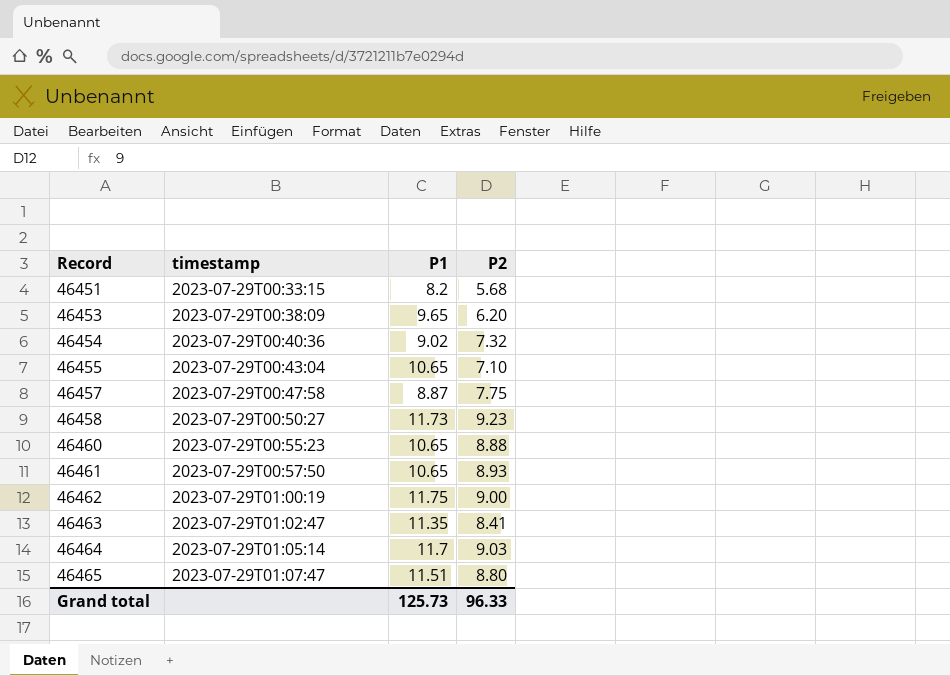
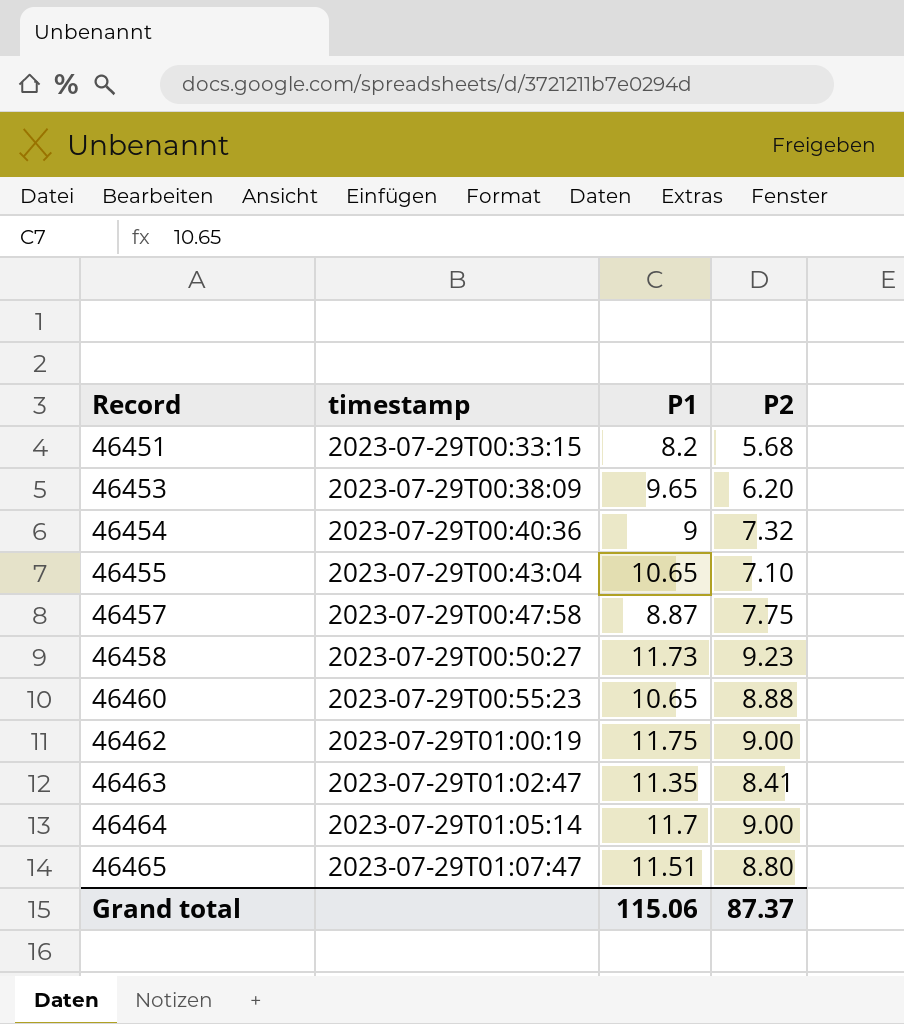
row 46461: 2023-07-29T00:57:50 | 10.65 | 8.93 -> none
46454 | P1: 9.02 -> 9
46464 | P2: 9.03 -> 9.00
Grand total | P1: 125.73 -> 115.06
Grand total | P2: 96.33 -> 87.37

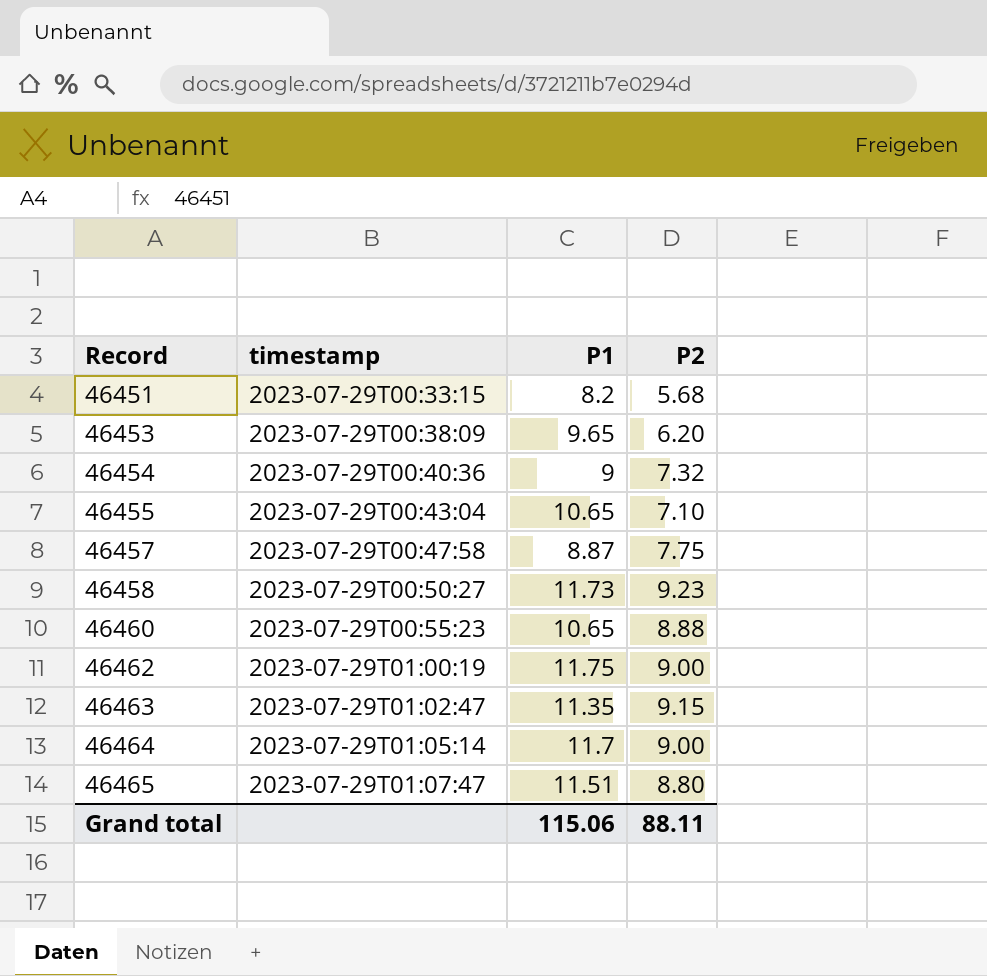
46463 | P2: 8.41 -> 9.15
Grand total | P2: 87.37 -> 88.11

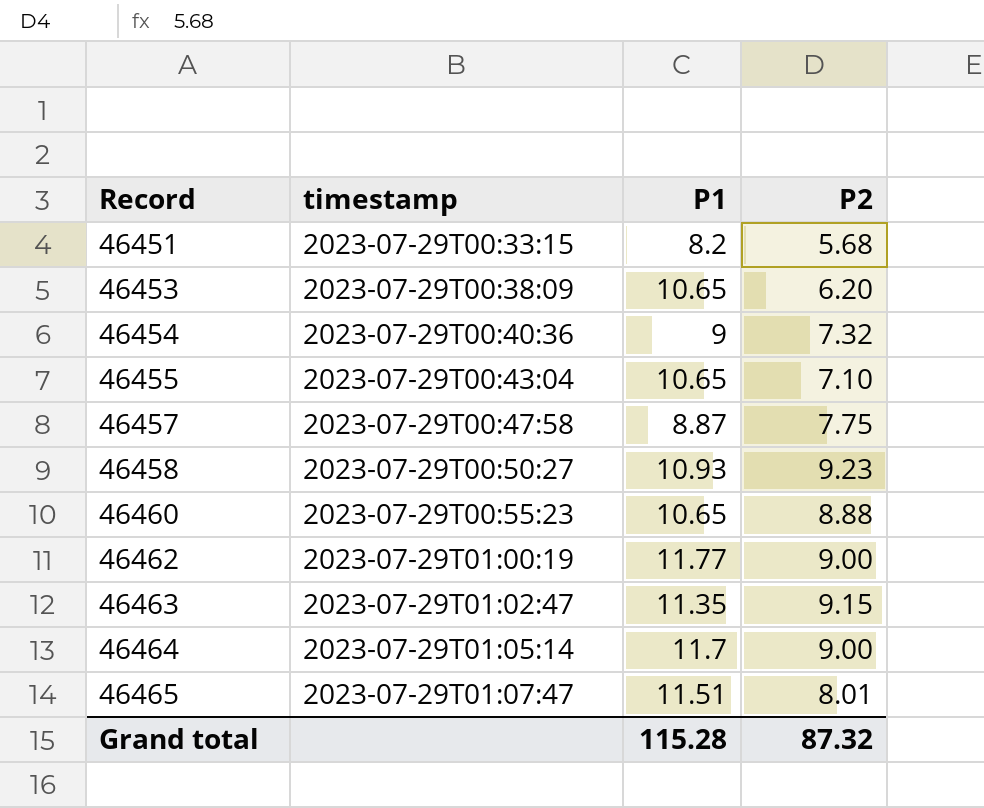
46453 | P1: 9.65 -> 10.65
46458 | P1: 11.73 -> 10.93
46462 | P1: 11.75 -> 11.77
46465 | P2: 8.80 -> 8.01
Grand total | P1: 115.06 -> 115.28
Grand total | P2: 88.11 -> 87.32

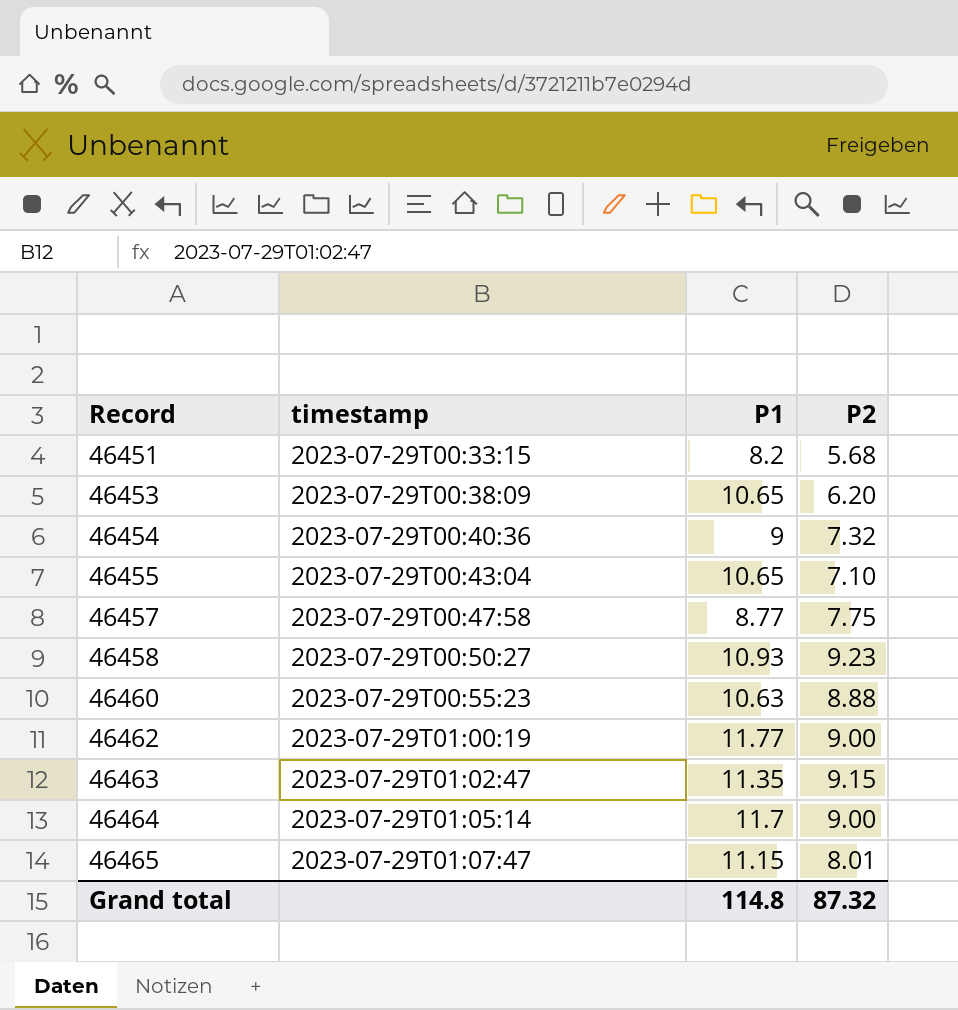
46457 | P1: 8.87 -> 8.77
46460 | P1: 10.65 -> 10.63
46465 | P1: 11.51 -> 11.15
Grand total | P1: 115.28 -> 114.8

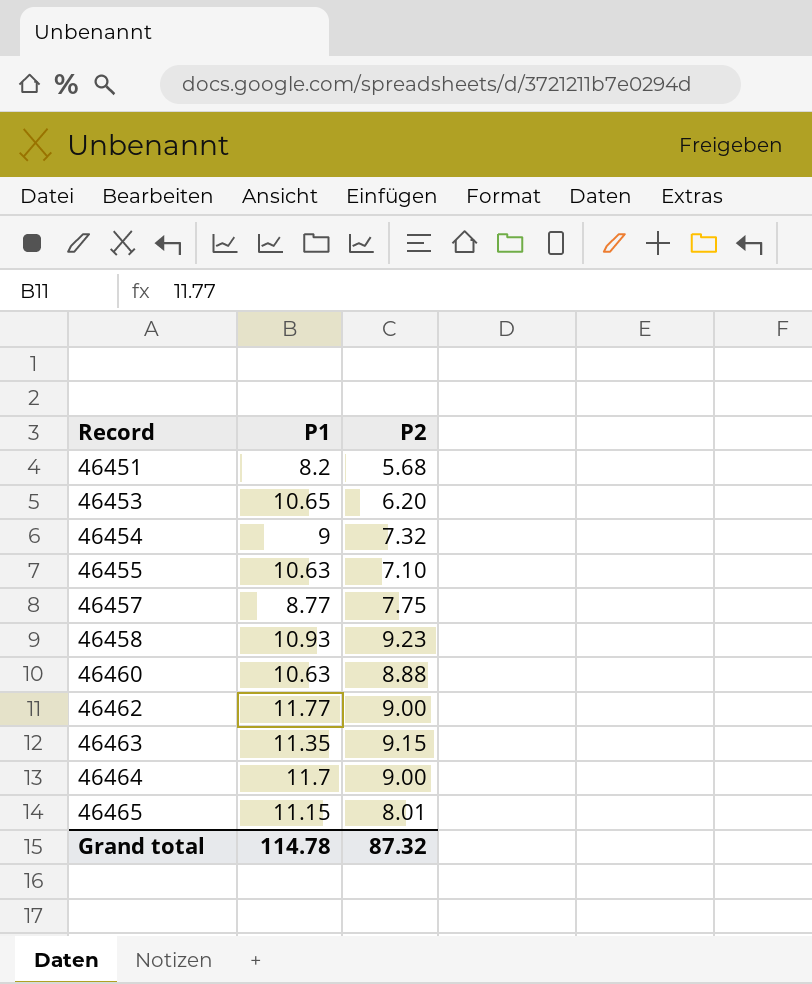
column timestamp | position: 2 -> none
46455 | P1: 10.65 -> 10.63
Grand total | P1: 114.8 -> 114.78

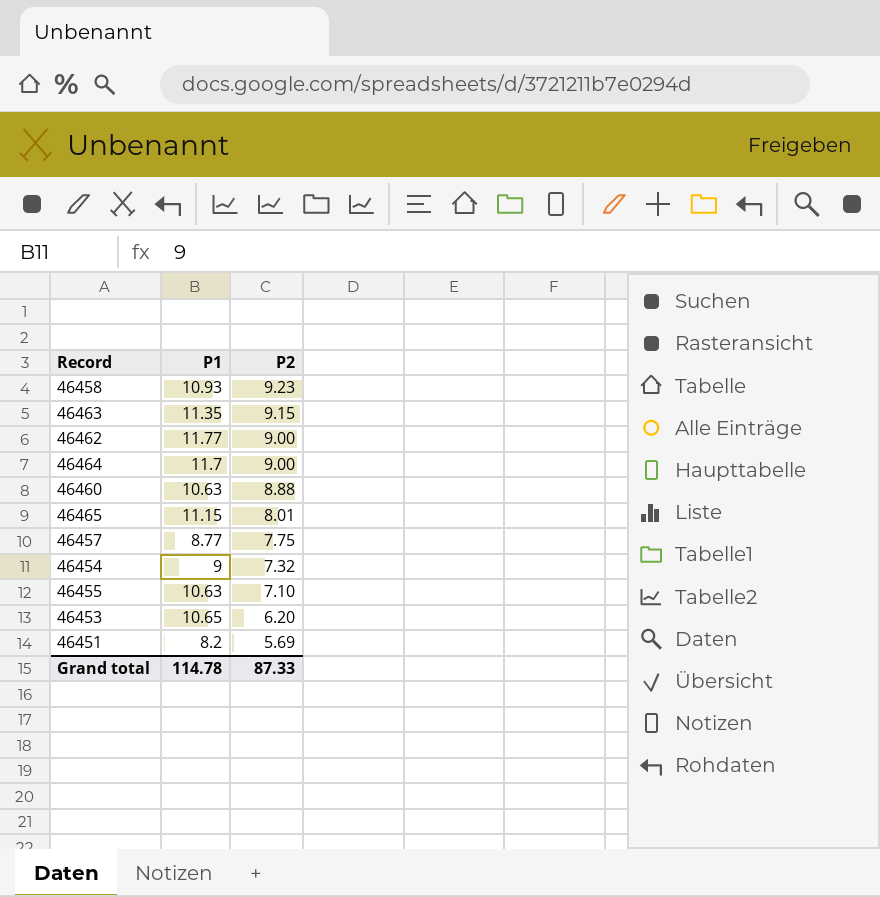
row order: Record ascending -> P2 descending
46451 | P2: 5.68 -> 5.69
Grand total | P2: 87.32 -> 87.33

